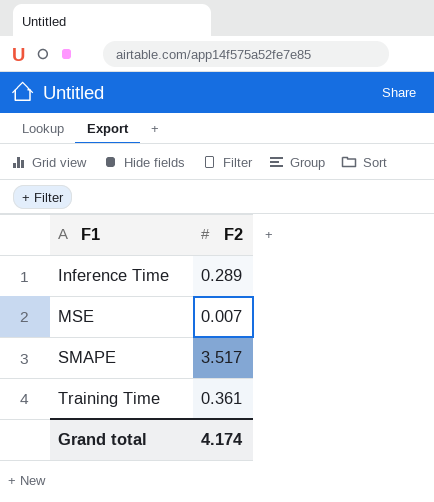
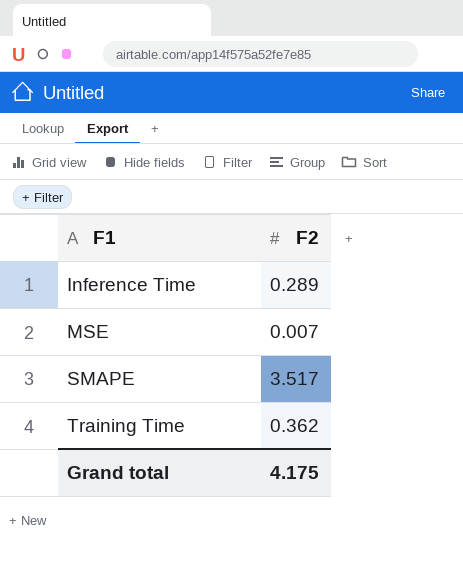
Training Time | F2: 0.361 -> 0.362
Grand total | F2: 4.174 -> 4.175

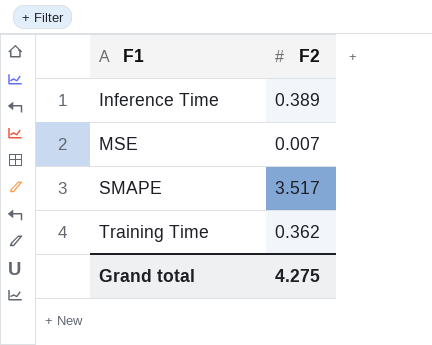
Inference Time | F2: 0.289 -> 0.389
Grand total | F2: 4.175 -> 4.275

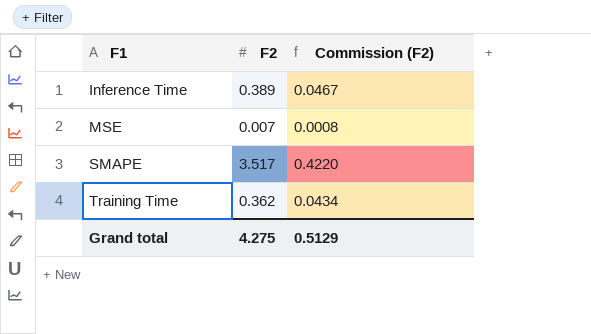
column Commission (F2) | formula: none -> [F2] * 0.12

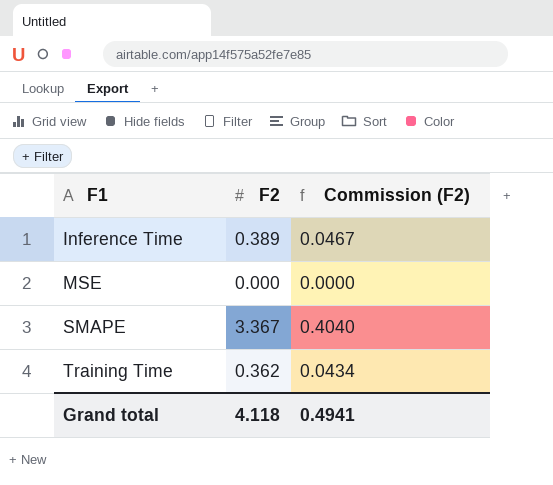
MSE | F2: 0.007 -> 0.000
MSE | Commission (F2): 0.0008 -> 0.0000
SMAPE | F2: 3.517 -> 3.367
SMAPE | Commission (F2): 0.4220 -> 0.4040
Grand total | F2: 4.275 -> 4.118
Grand total | Commission (F2): 0.5129 -> 0.4941

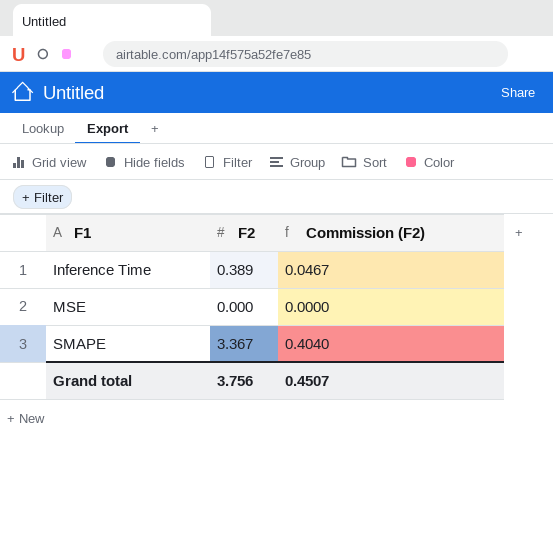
row Training Time: 0.362 | 0.0434 -> none
Grand total | F2: 4.118 -> 3.756
Grand total | Commission (F2): 0.4941 -> 0.4507

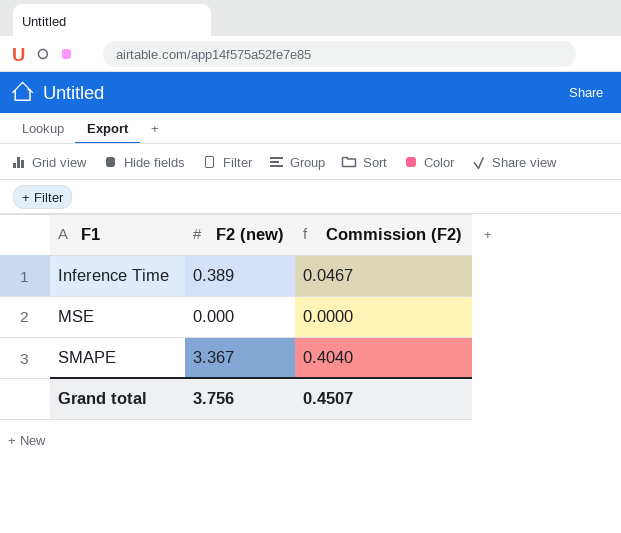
column name: F2 -> F2 (new)

